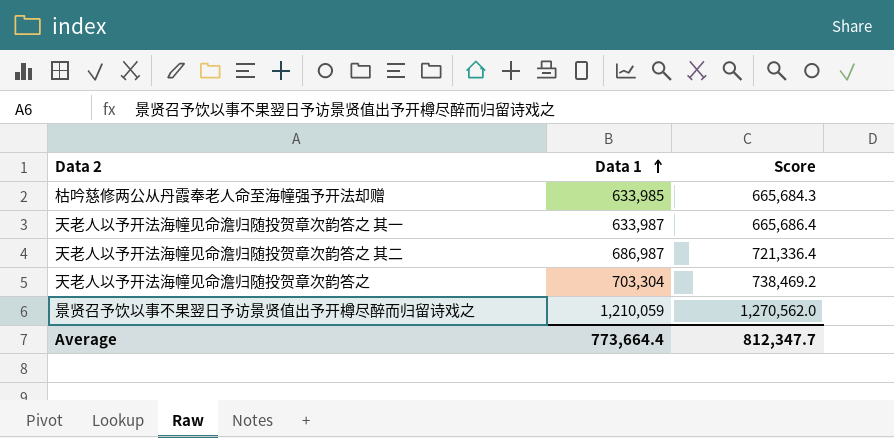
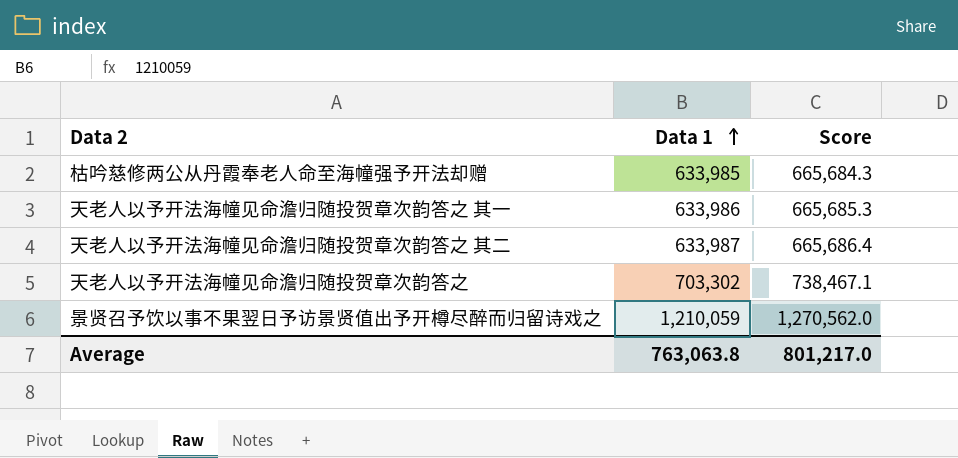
天老人以予开法海幢见命澹归随投贺章次韵答之 其一 | Data 1: 633,987 -> 633,986
天老人以予开法海幢见命澹归随投贺章次韵答之 其一 | Score: 665,686.4 -> 665,685.3
天老人以予开法海幢见命澹归随投贺章次韵答之 其二 | Data 1: 686,987 -> 633,987
天老人以予开法海幢见命澹归随投贺章次韵答之 其二 | Score: 721,336.4 -> 665,686.4
天老人以予开法海幢见命澹归随投贺章次韵答之 | Data 1: 703,304 -> 703,302
天老人以予开法海幢见命澹归随投贺章次韵答之 | Score: 738,469.2 -> 738,467.1
Average | Data 1: 773,664.4 -> 763,063.8
Average | Score: 812,347.7 -> 801,217.0

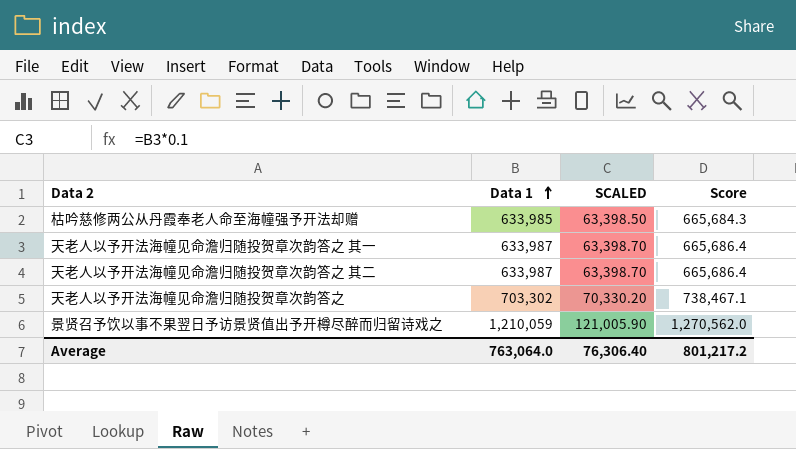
column SCALED | formula: none -> [Data 1] * 0.1
天老人以予开法海幢见命澹归随投贺章次韵答之 其一 | Data 1: 633,986 -> 633,987
天老人以予开法海幢见命澹归随投贺章次韵答之 其一 | Score: 665,685.3 -> 665,686.4
Average | Data 1: 763,063.8 -> 763,064.0
Average | Score: 801,217.0 -> 801,217.2

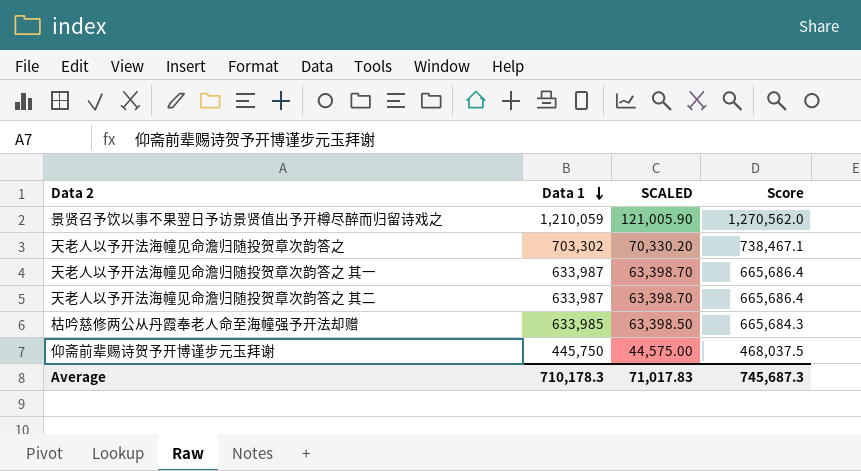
row order: Data 1 ascending -> Data 1 descending
row 仰斋前辈赐诗贺予开博谨步元玉拜谢: none -> 445,750 | 44,575.00 | 468,037.5
Average | Data 1: 763,064.0 -> 710,178.3
Average | SCALED: 76,306.40 -> 71,017.83
Average | Score: 801,217.2 -> 745,687.3

